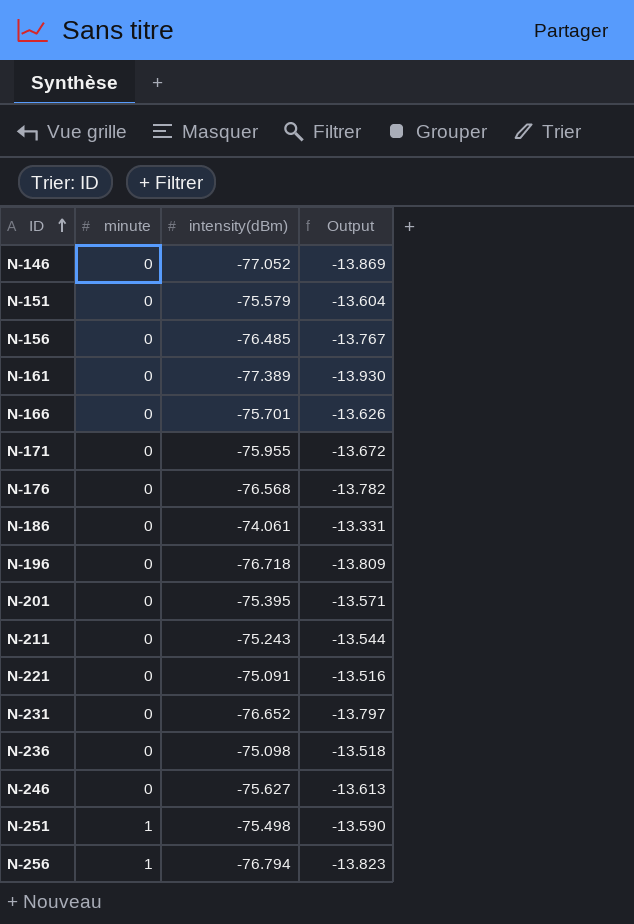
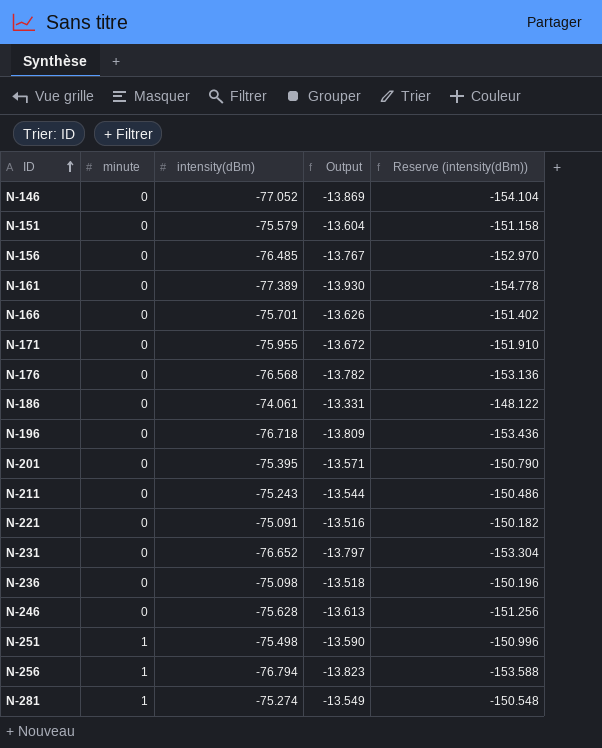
column Reserve (intensity(dBm)) | formula: none -> [intensity(dBm)] * 2
N-246 | intensity(dBm): -75.627 -> -75.628
row N-281: none -> 1 | -75.274 | -13.549 | -150.548

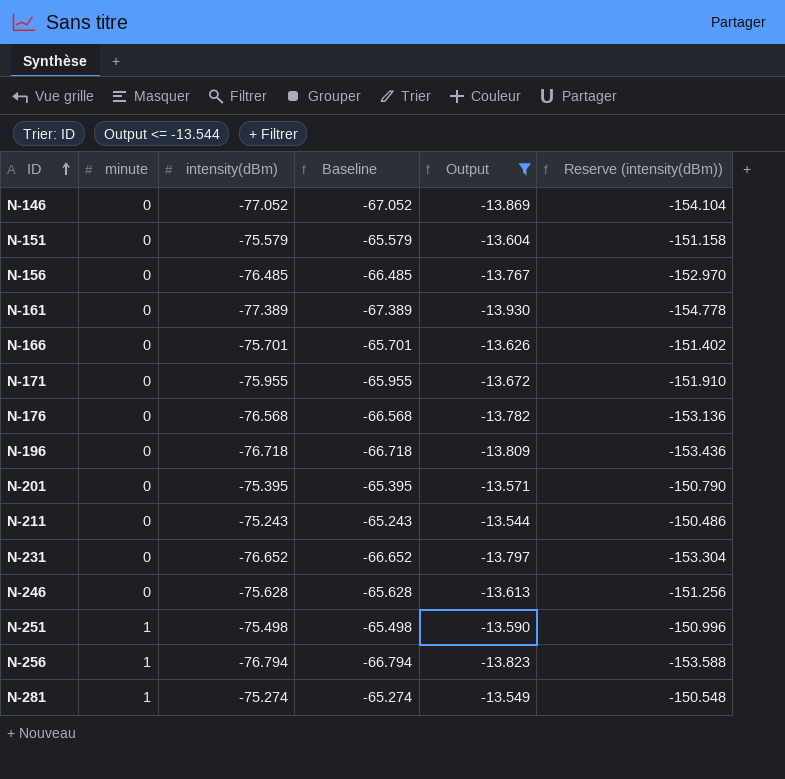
filter: none -> Output <= -13.544
column Baseline | formula: none -> [intensity(dBm)] + 10

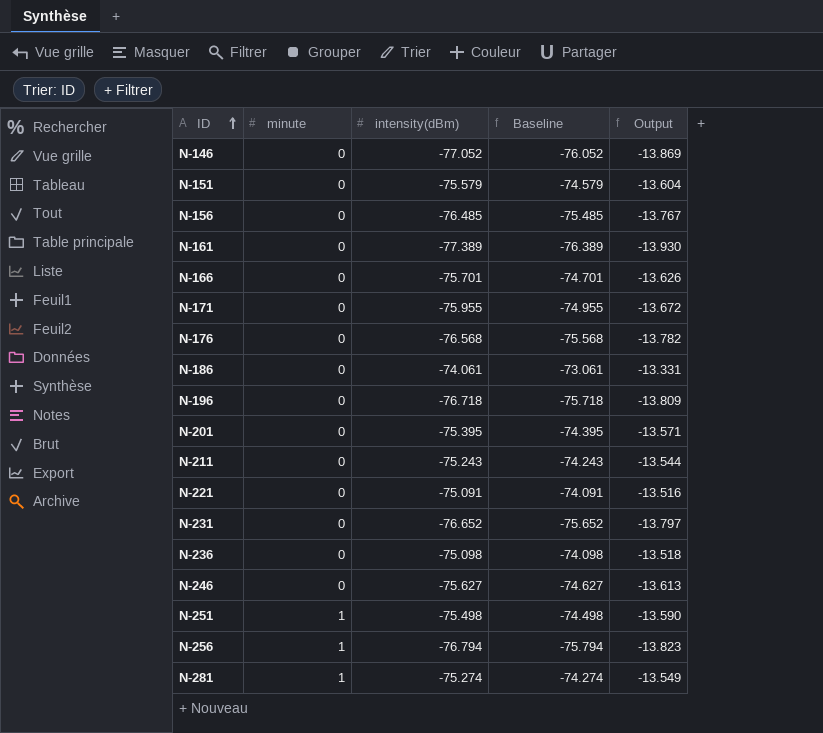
filter: Output <= -13.544 -> none
column Reserve (intensity(dBm)) | formula: [intensity(dBm)] * 2 -> none
column Baseline | formula: [intensity(dBm)] + 10 -> [intensity(dBm)] + 1
N-246 | intensity(dBm): -75.628 -> -75.627

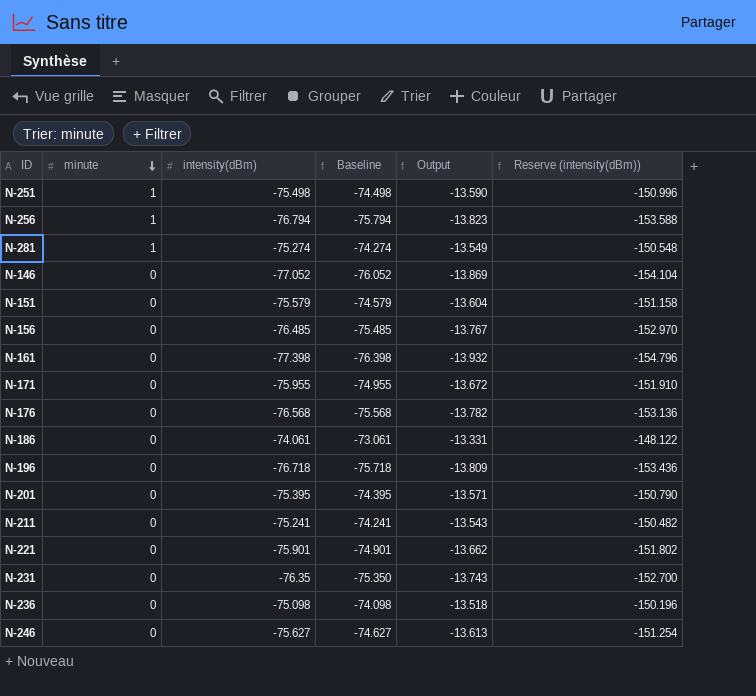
row order: ID ascending -> minute descending
column Reserve (intensity(dBm)) | formula: none -> [intensity(dBm)] * 2
row N-166: 0 | -75.701 | -74.701 | -13.626 -> none
N-161 | intensity(dBm): -77.389 -> -77.398
N-161 | Baseline: -76.389 -> -76.398
N-161 | Output: -13.930 -> -13.932
N-211 | intensity(dBm): -75.243 -> -75.241
N-211 | Baseline: -74.243 -> -74.241
N-211 | Output: -13.544 -> -13.543
N-221 | intensity(dBm): -75.091 -> -75.901
N-221 | Baseline: -74.091 -> -74.901
N-221 | Output: -13.516 -> -13.662
N-231 | intensity(dBm): -76.652 -> -76.35
N-231 | Baseline: -75.652 -> -75.350
N-231 | Output: -13.797 -> -13.743

